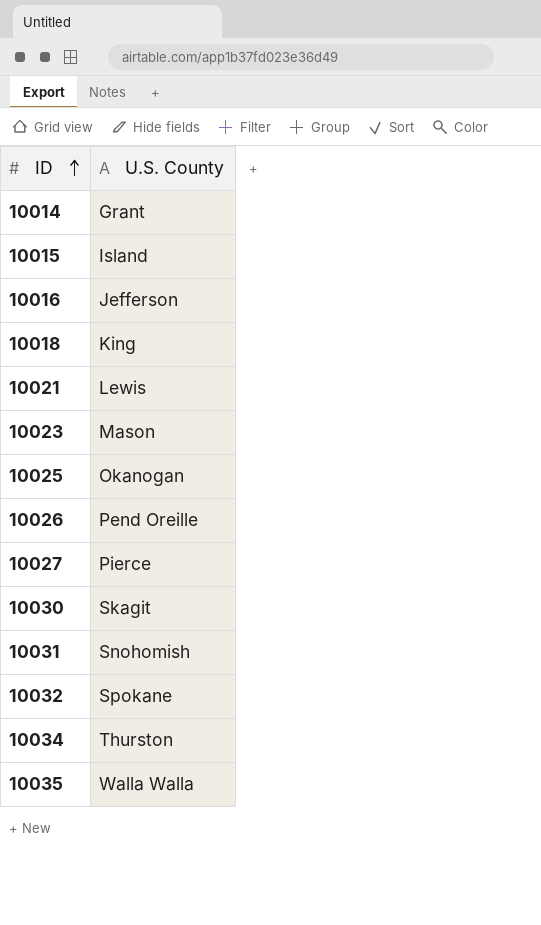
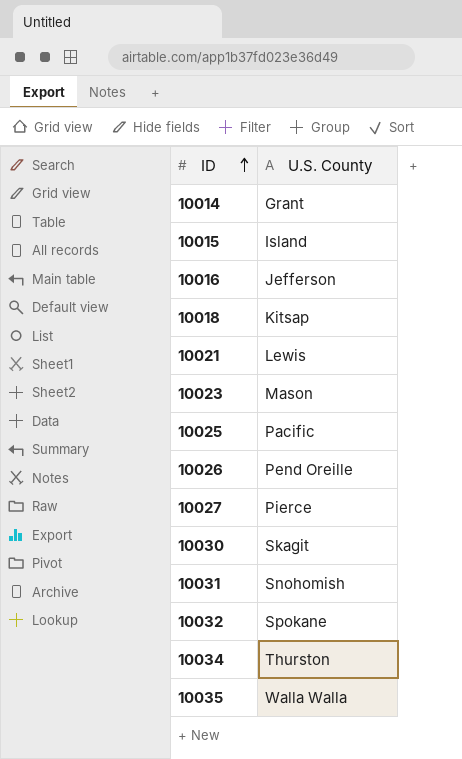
10018 | U.S. County: King -> Kitsap
10025 | U.S. County: Okanogan -> Pacific

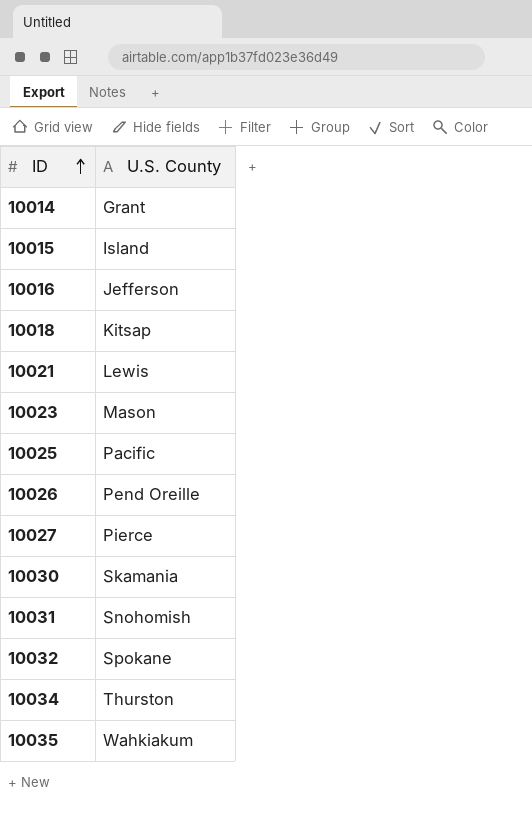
10030 | U.S. County: Skagit -> Skamania
10035 | U.S. County: Walla Walla -> Wahkiakum

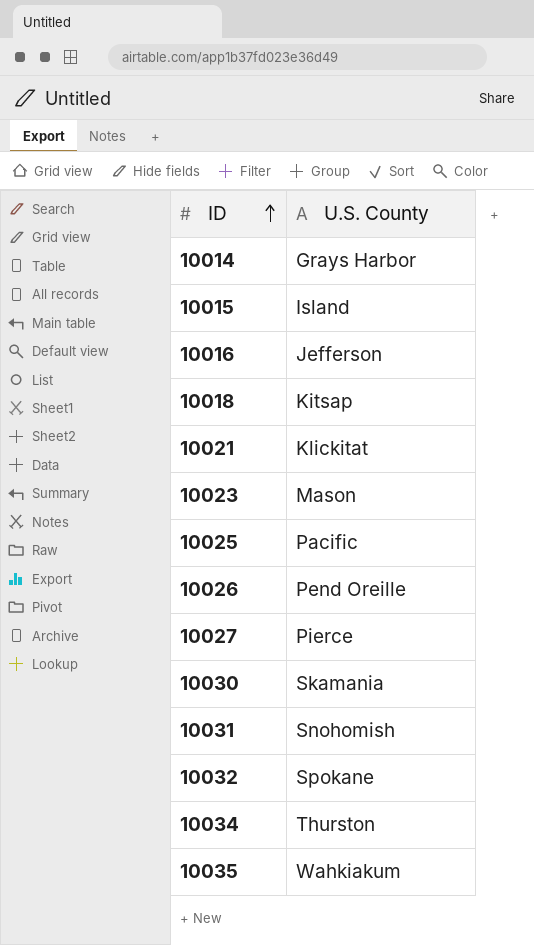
10014 | U.S. County: Grant -> Grays Harbor
10021 | U.S. County: Lewis -> Klickitat

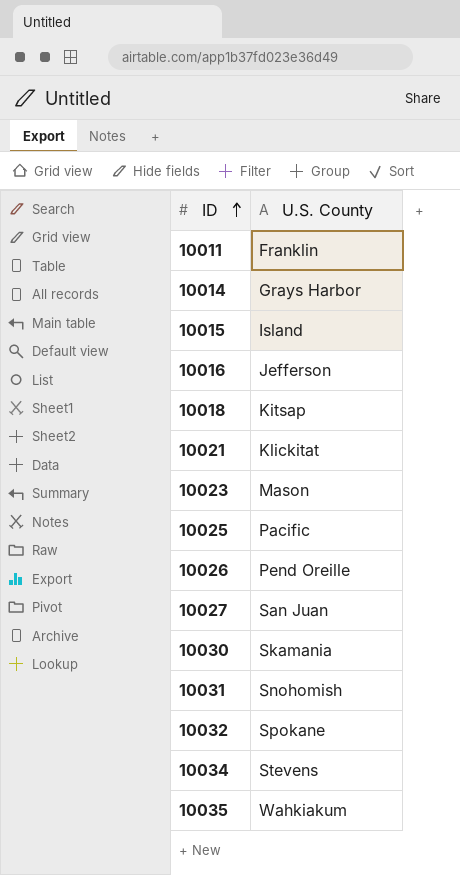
row 10011: none -> Franklin
10027 | U.S. County: Pierce -> San Juan
10034 | U.S. County: Thurston -> Stevens

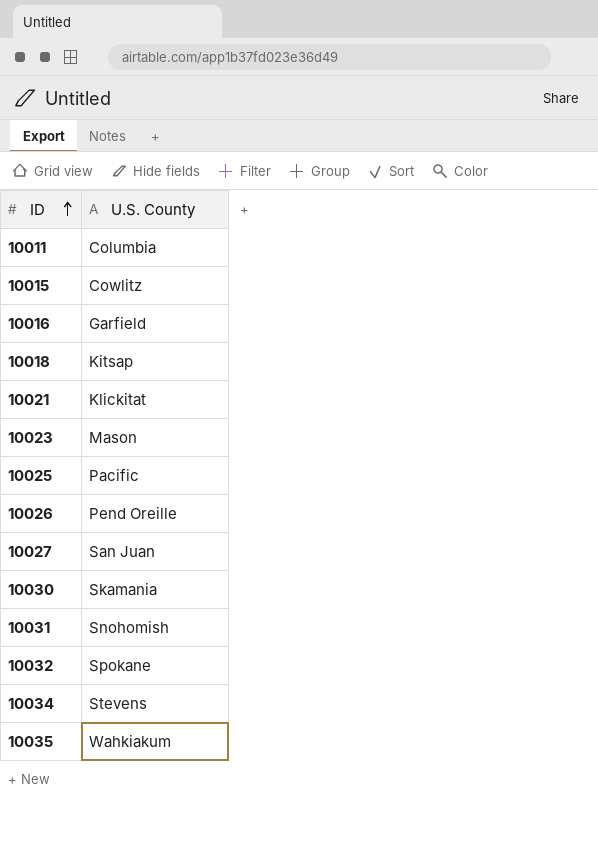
row 10014: Grays Harbor -> none
10011 | U.S. County: Franklin -> Columbia
10015 | U.S. County: Island -> Cowlitz
10016 | U.S. County: Jefferson -> Garfield

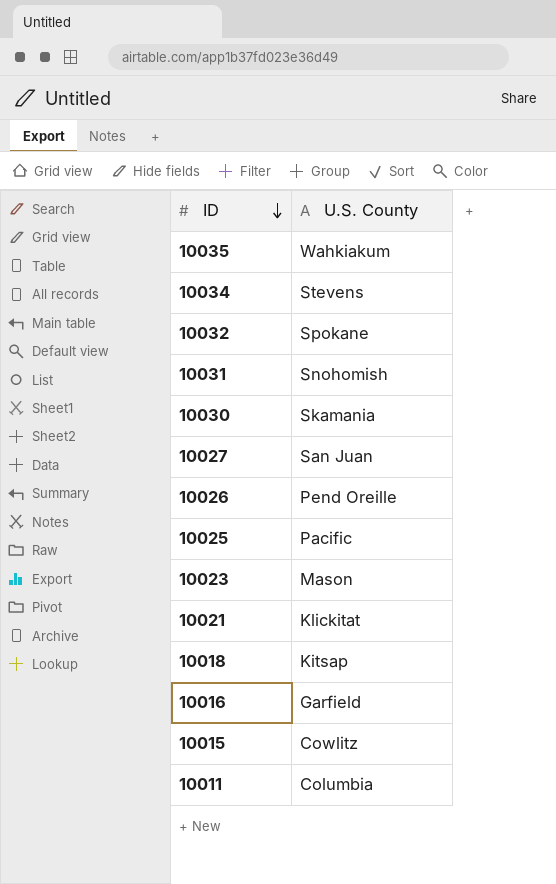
row order: ID ascending -> ID descending

